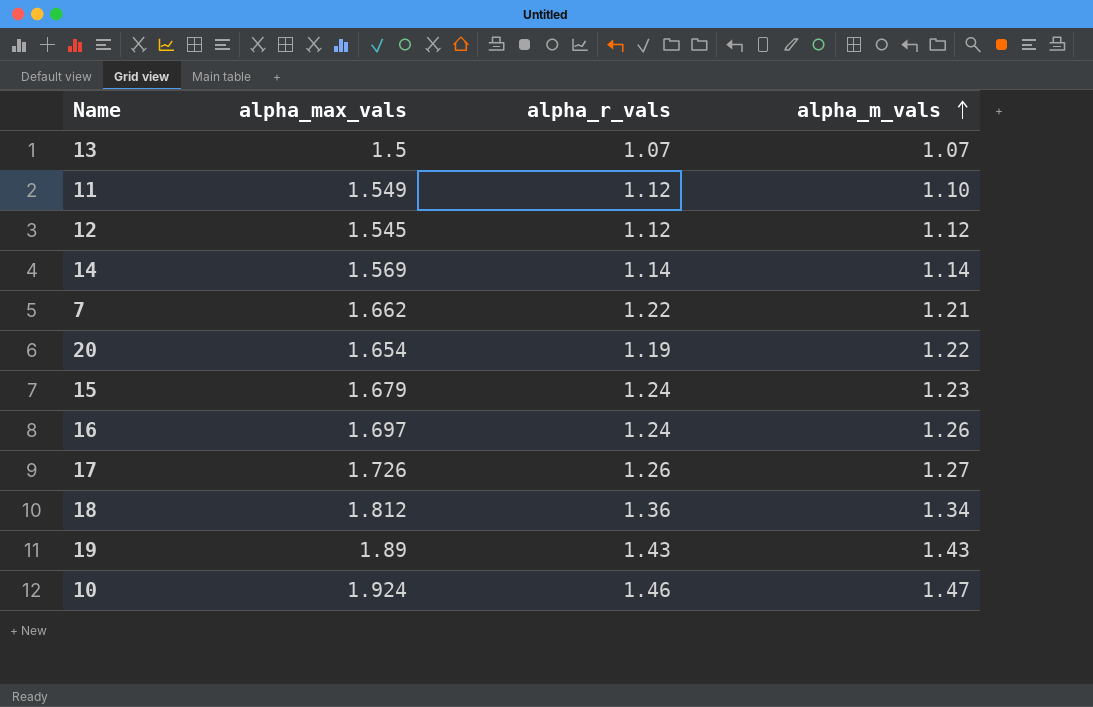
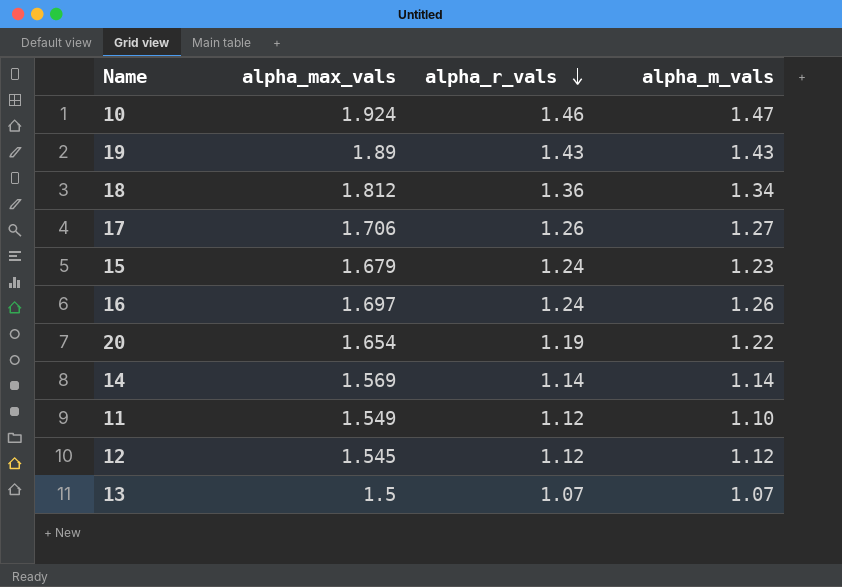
row order: alpha_m_vals ascending -> alpha_r_vals descending
row 7: 1.662 | 1.22 | 1.21 -> none
17 | alpha_max_vals: 1.726 -> 1.706

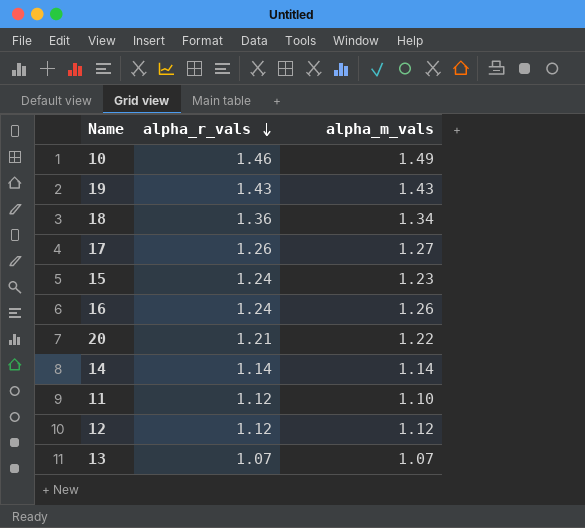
column alpha_max_vals | position: 2 -> none
10 | alpha_m_vals: 1.47 -> 1.49
20 | alpha_r_vals: 1.19 -> 1.21

